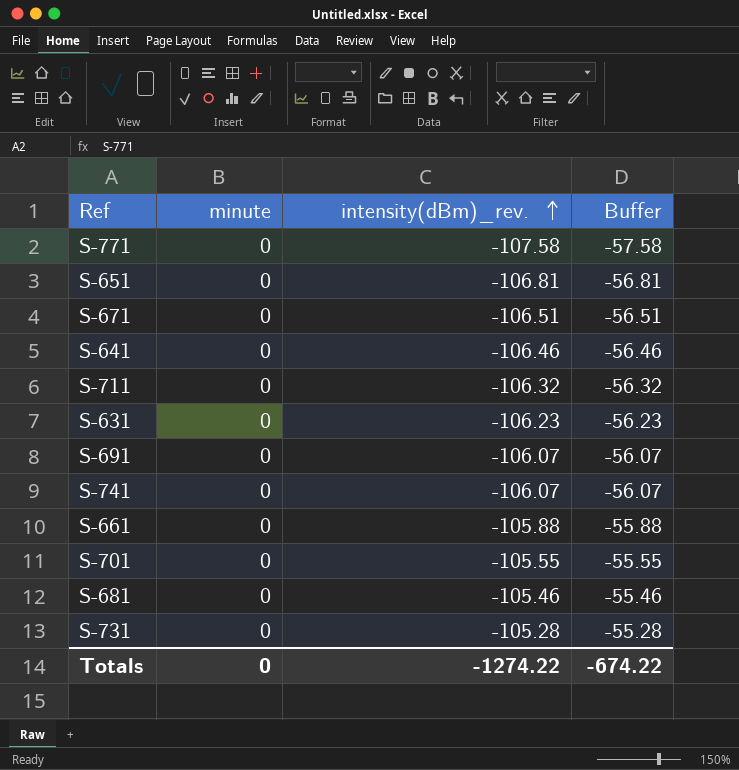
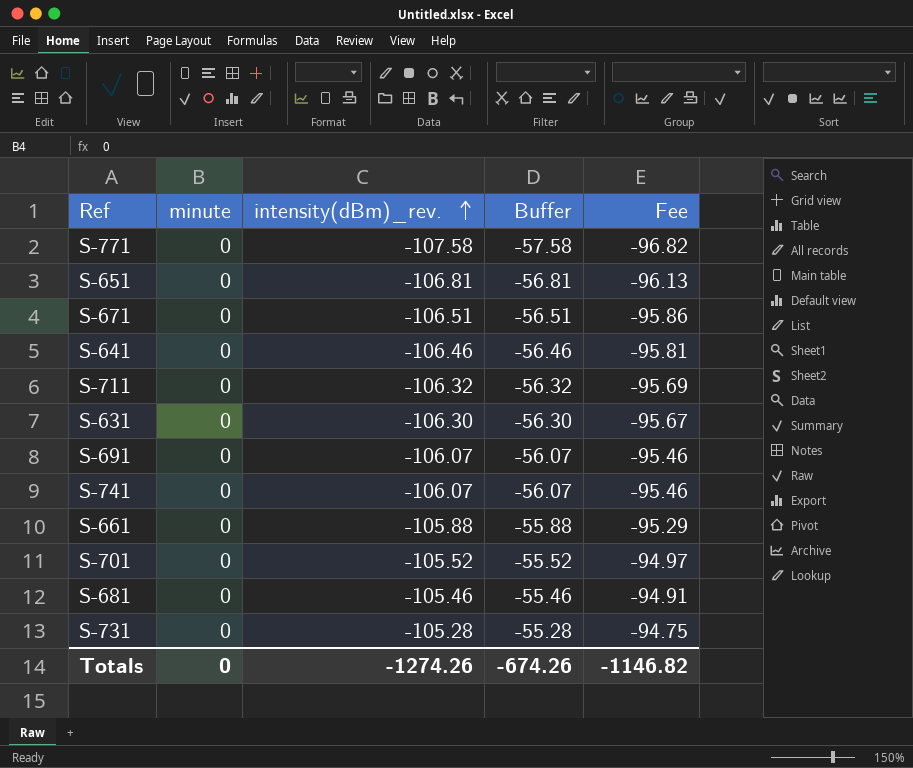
column Fee | formula: none -> [intensity(dBm)_rev.] * 0.9
S-631 | intensity(dBm)_rev.: -106.23 -> -106.30
S-631 | Buffer: -56.23 -> -56.30
S-701 | intensity(dBm)_rev.: -105.55 -> -105.52
S-701 | Buffer: -55.55 -> -55.52
Totals | intensity(dBm)_rev.: -1274.22 -> -1274.26
Totals | Buffer: -674.22 -> -674.26

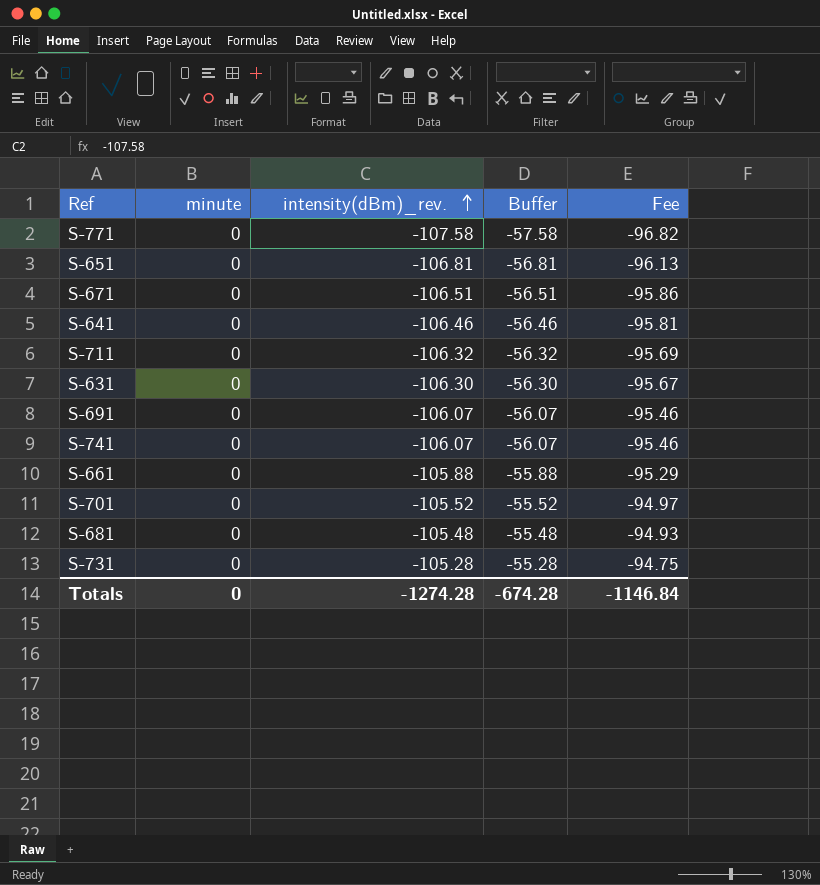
S-681 | intensity(dBm)_rev.: -105.46 -> -105.48
S-681 | Buffer: -55.46 -> -55.48
S-681 | Fee: -94.91 -> -94.93
Totals | intensity(dBm)_rev.: -1274.26 -> -1274.28
Totals | Buffer: -674.26 -> -674.28
Totals | Fee: -1146.82 -> -1146.84

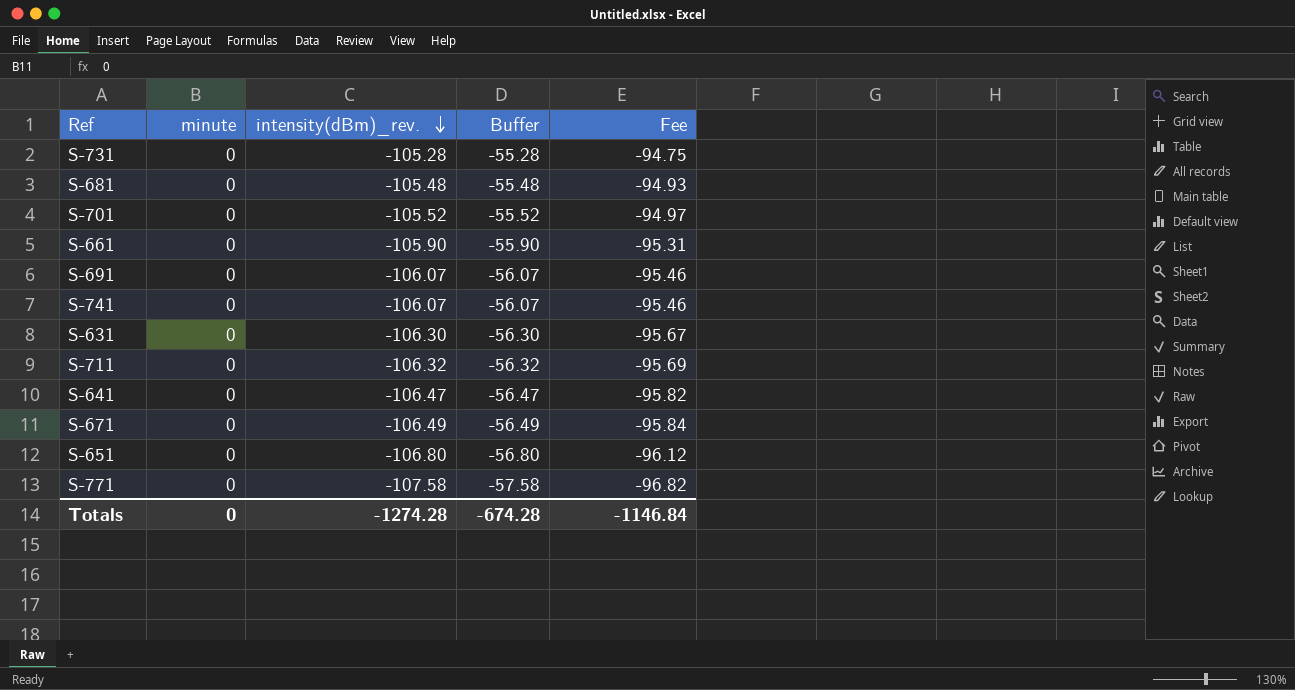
row order: intensity(dBm)_rev. ascending -> intensity(dBm)_rev. descending
S-661 | intensity(dBm)_rev.: -105.88 -> -105.90
S-661 | Buffer: -55.88 -> -55.90
S-661 | Fee: -95.29 -> -95.31
S-641 | intensity(dBm)_rev.: -106.46 -> -106.47
S-641 | Buffer: -56.46 -> -56.47
S-641 | Fee: -95.81 -> -95.82
S-671 | intensity(dBm)_rev.: -106.51 -> -106.49
S-671 | Buffer: -56.51 -> -56.49
S-671 | Fee: -95.86 -> -95.84
S-651 | intensity(dBm)_rev.: -106.81 -> -106.80
S-651 | Buffer: -56.81 -> -56.80
S-651 | Fee: -96.13 -> -96.12

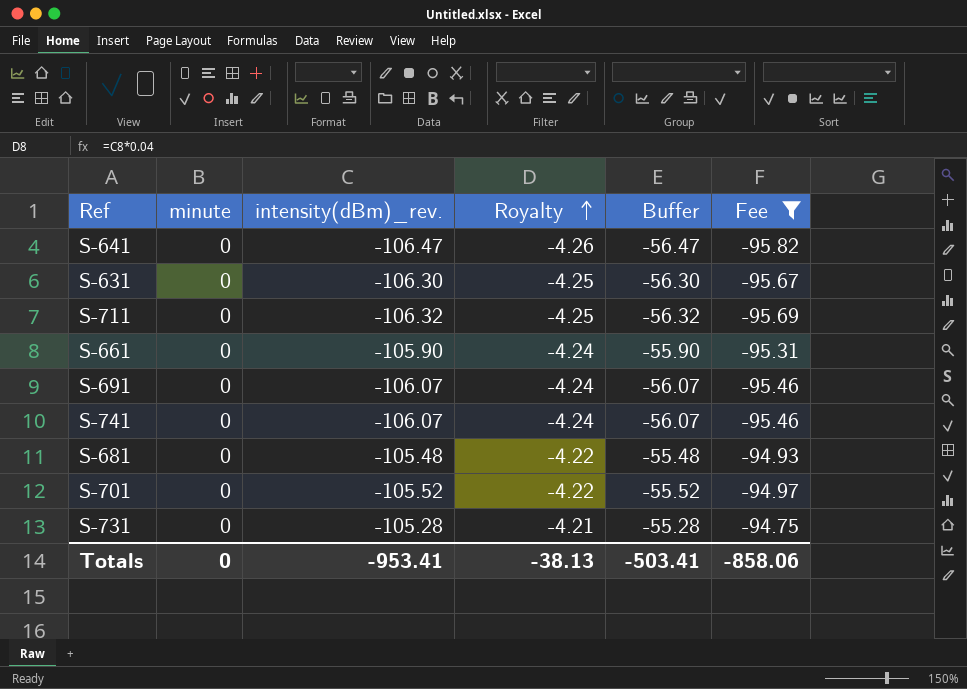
filter: none -> Fee >= -95.82
row order: intensity(dBm)_rev. descending -> Royalty ascending
column Royalty | formula: none -> [intensity(dBm)_rev.] * 0.04
Totals | intensity(dBm)_rev.: -1274.28 -> -953.41
Totals | Buffer: -674.28 -> -503.41
Totals | Fee: -1146.84 -> -858.06

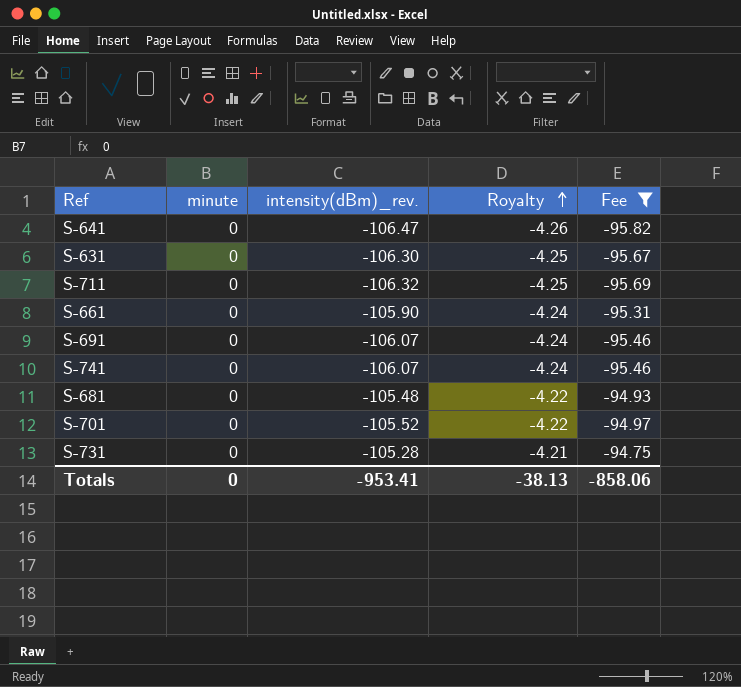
column Buffer | formula: [intensity(dBm)_rev.] + 50 -> none

